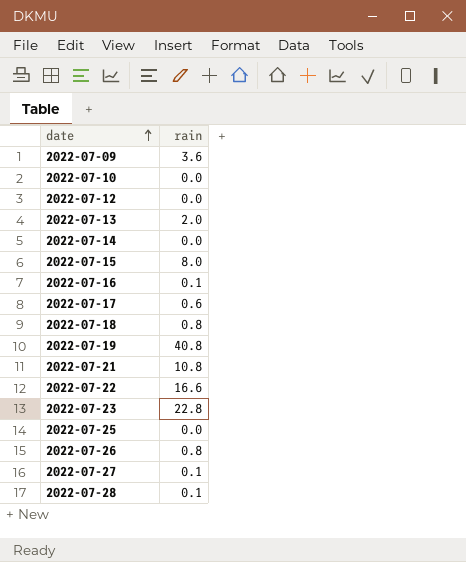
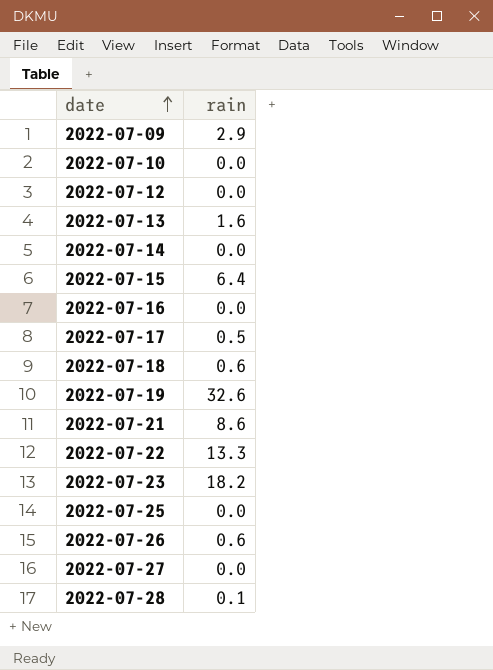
2022-07-09 | rain: 3.6 -> 2.9
2022-07-13 | rain: 2.0 -> 1.6
2022-07-15 | rain: 8.0 -> 6.4
2022-07-16 | rain: 0.1 -> 0.0
2022-07-17 | rain: 0.6 -> 0.5
2022-07-18 | rain: 0.8 -> 0.6
2022-07-19 | rain: 40.8 -> 32.6
2022-07-21 | rain: 10.8 -> 8.6
2022-07-22 | rain: 16.6 -> 13.3
2022-07-23 | rain: 22.8 -> 18.2
2022-07-26 | rain: 0.8 -> 0.6
2022-07-27 | rain: 0.1 -> 0.0

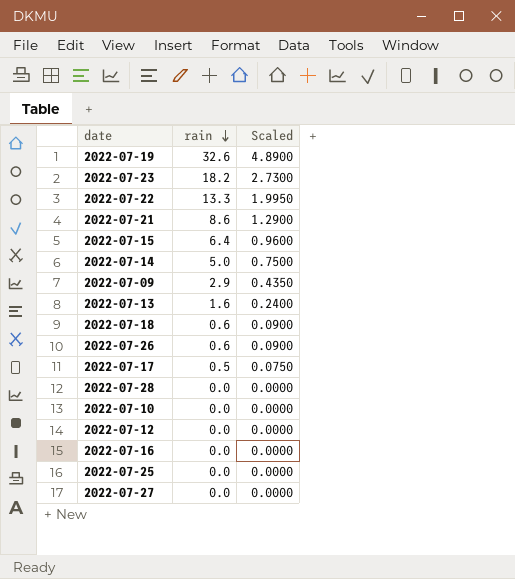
row order: date ascending -> rain descending
column Scaled | formula: none -> [rain] * 0.15
2022-07-14 | rain: 0.0 -> 5.0
2022-07-28 | rain: 0.1 -> 0.0

